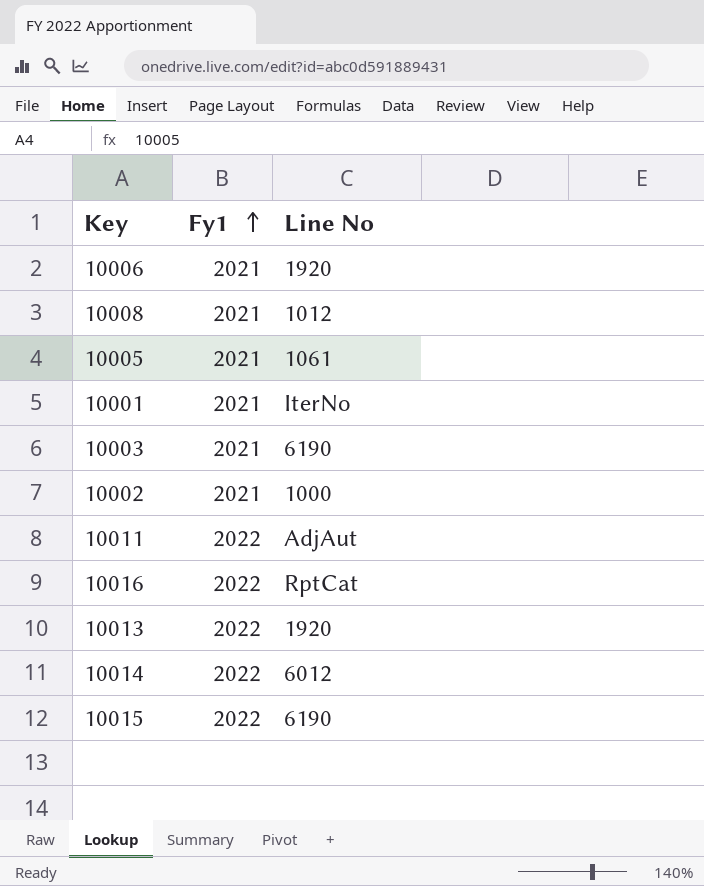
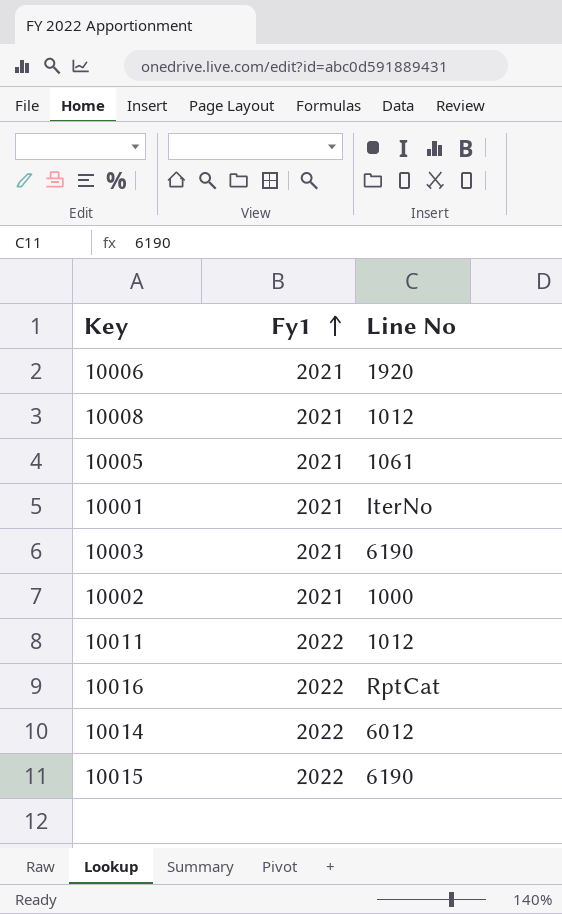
row 10013: 2022 | 1920 -> none
10011 | Line No: AdjAut -> 1012

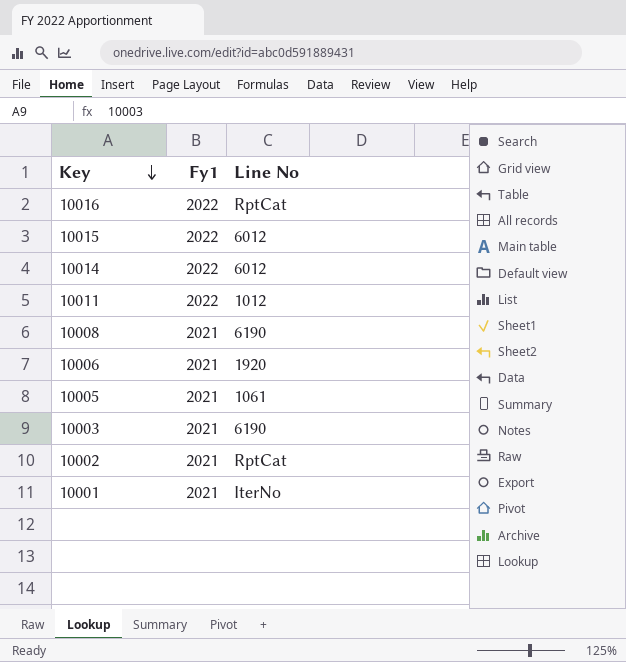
row order: Fy1 ascending -> Key descending
10015 | Line No: 6190 -> 6012
10008 | Line No: 1012 -> 6190
10002 | Line No: 1000 -> RptCat

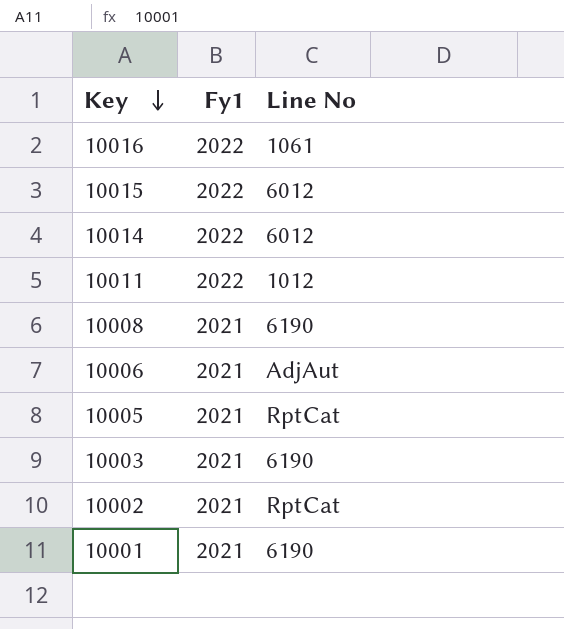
10016 | Line No: RptCat -> 1061
10006 | Line No: 1920 -> AdjAut
10005 | Line No: 1061 -> RptCat
10001 | Line No: IterNo -> 6190

